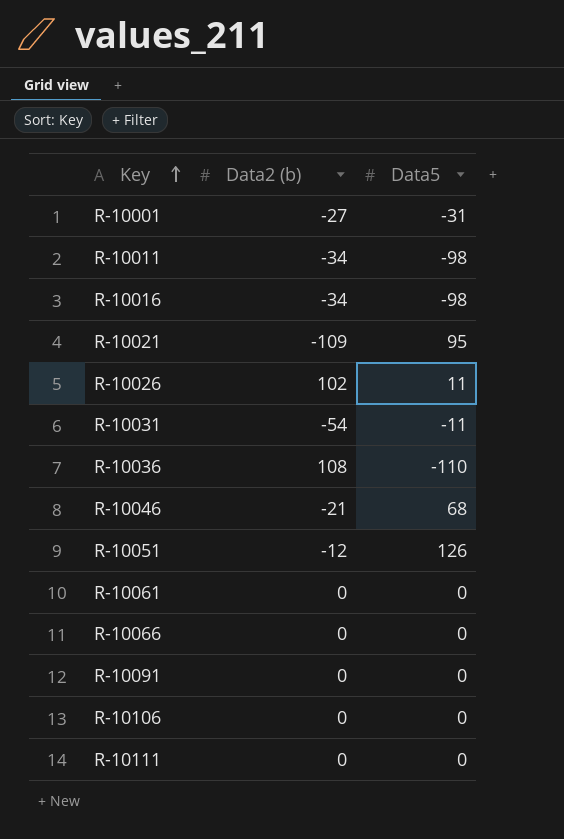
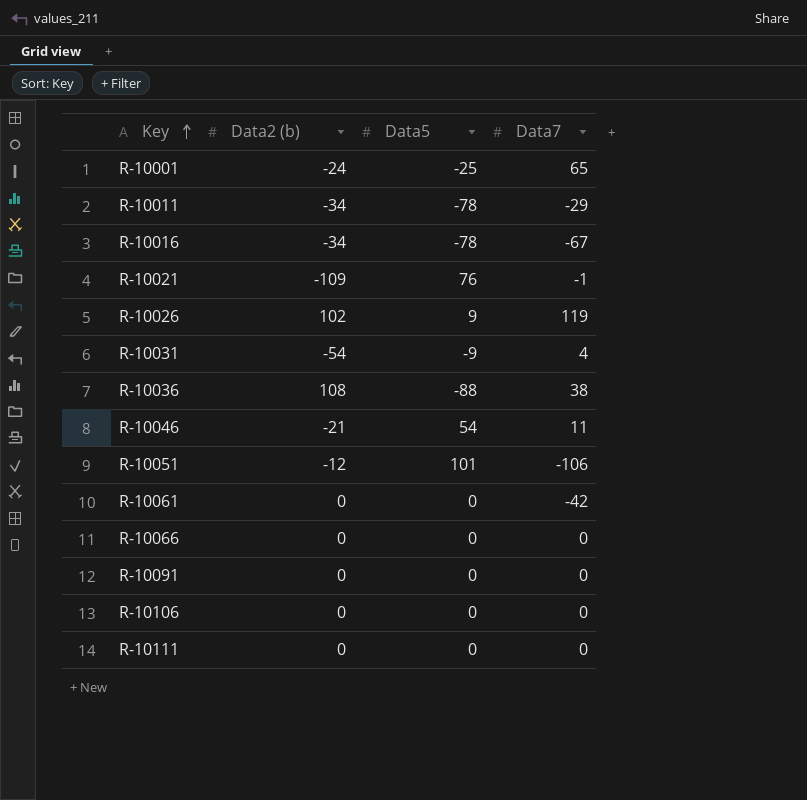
column Data7 | position: none -> 4
R-10001 | Data2 (b): -27 -> -24
R-10001 | Data5: -31 -> -25
R-10011 | Data5: -98 -> -78
R-10016 | Data5: -98 -> -78
R-10021 | Data5: 95 -> 76
R-10026 | Data5: 11 -> 9
R-10031 | Data5: -11 -> -9
R-10036 | Data5: -110 -> -88
R-10046 | Data5: 68 -> 54
R-10051 | Data5: 126 -> 101

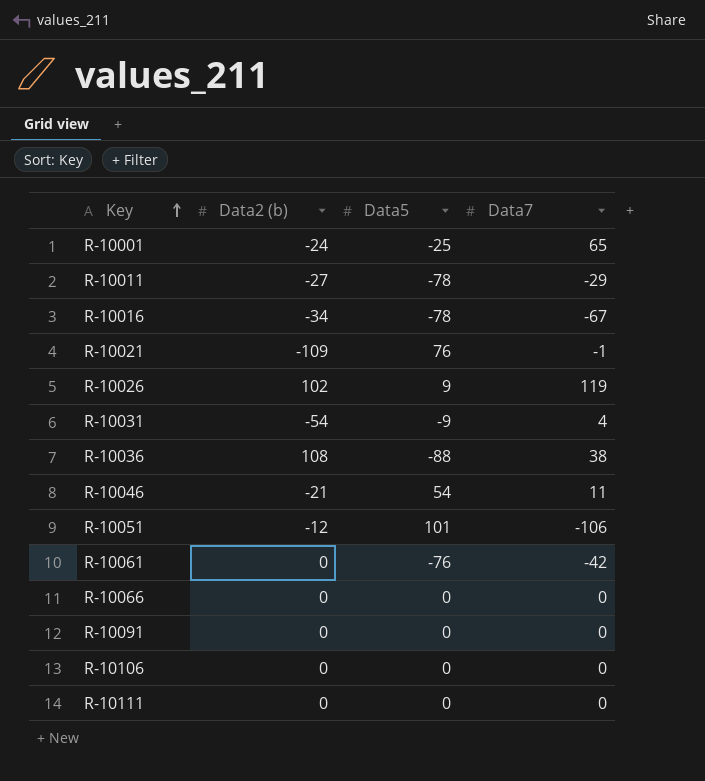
R-10011 | Data2 (b): -34 -> -27
R-10061 | Data5: 0 -> -76

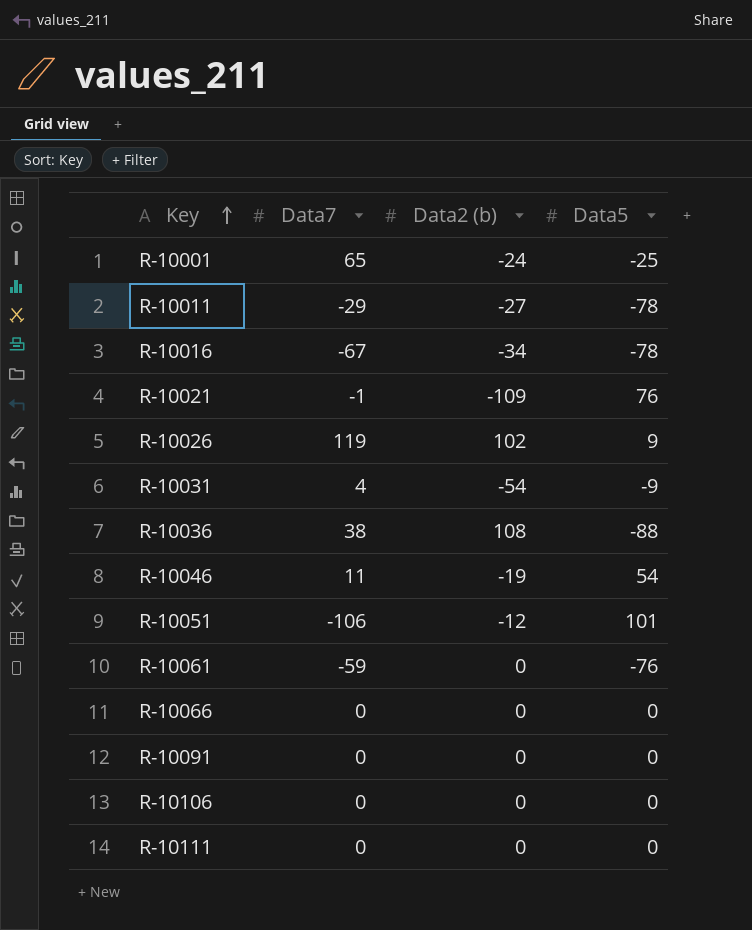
column Data7 | position: 4 -> 2
R-10046 | Data2 (b): -21 -> -19
R-10061 | Data7: -42 -> -59

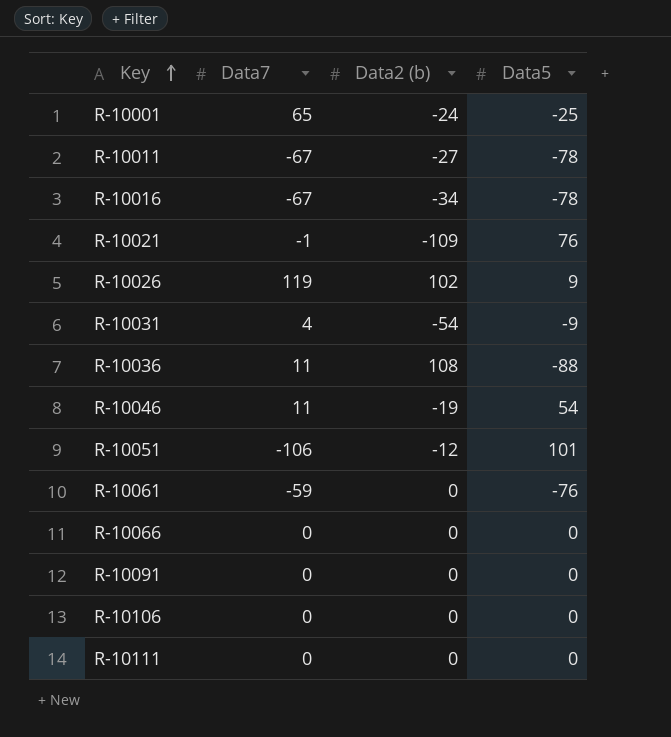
R-10011 | Data7: -29 -> -67
R-10036 | Data7: 38 -> 11

